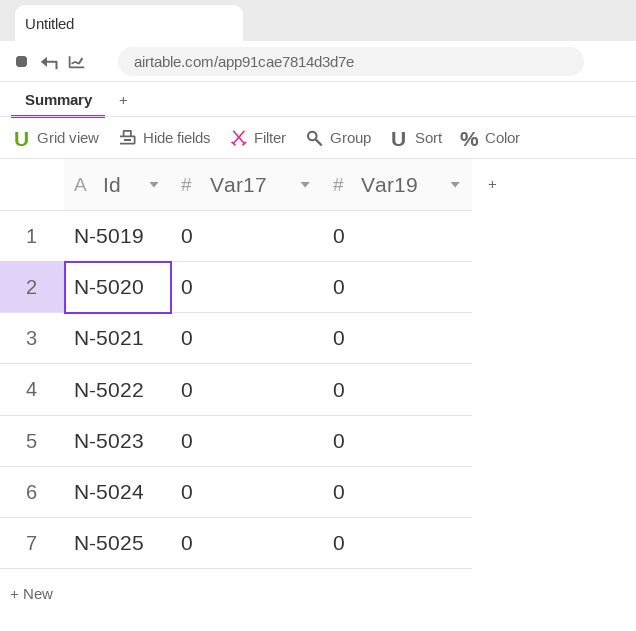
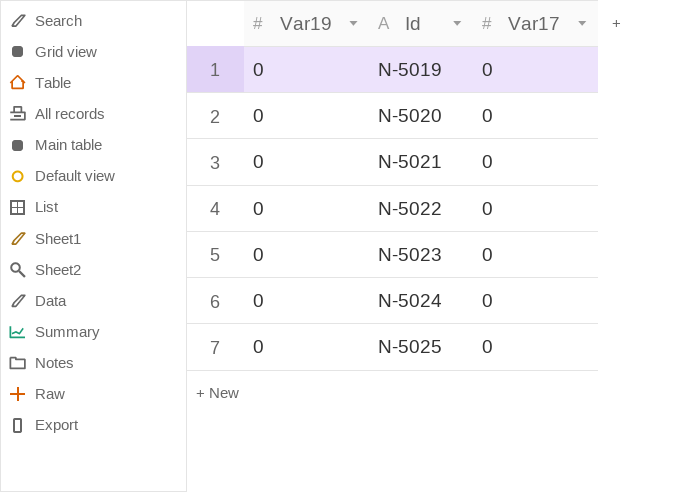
column Var19 | position: 3 -> 1

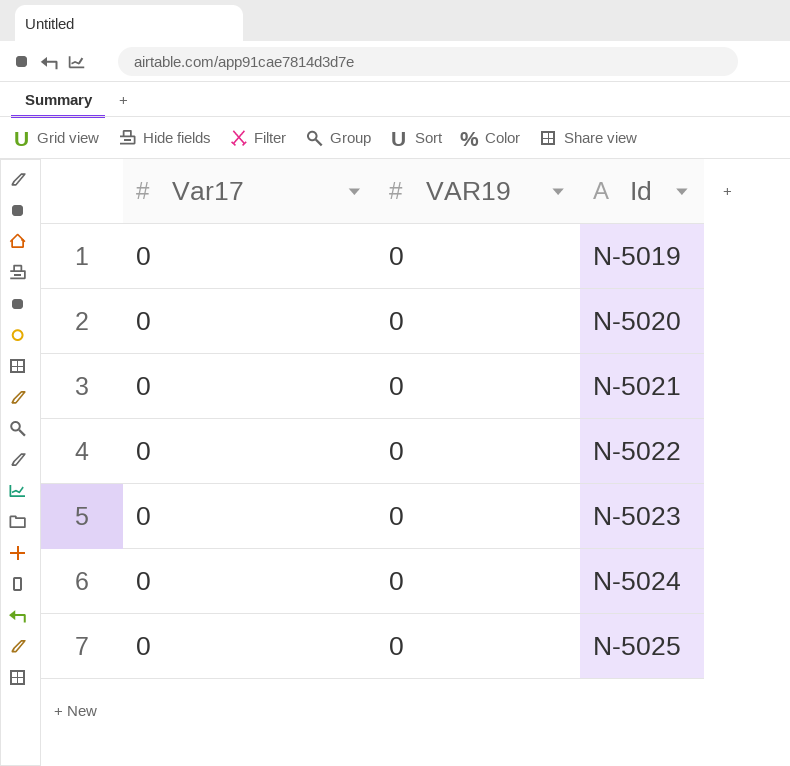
column Var17 | position: 3 -> 1
column name: Var19 -> VAR19

